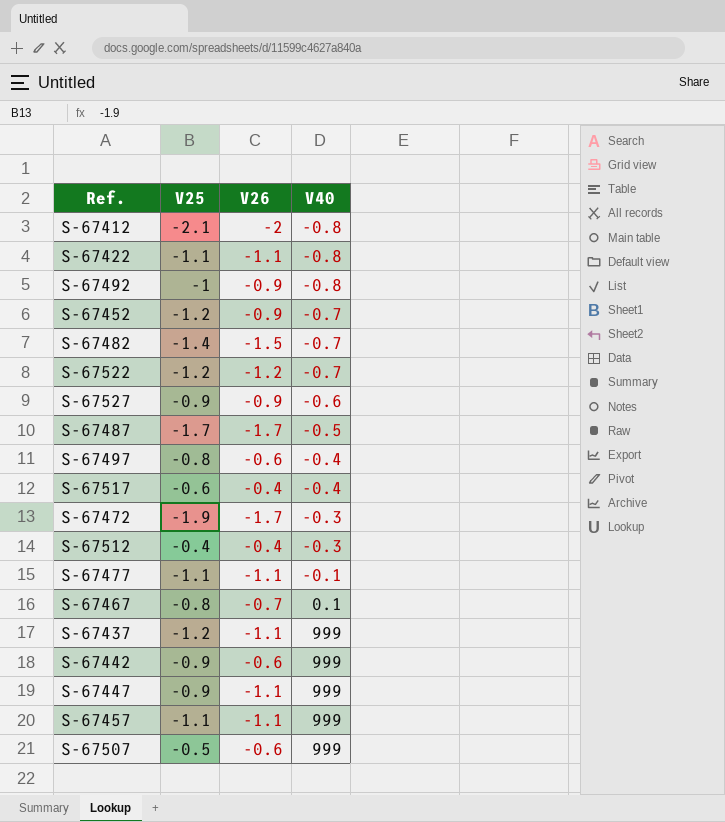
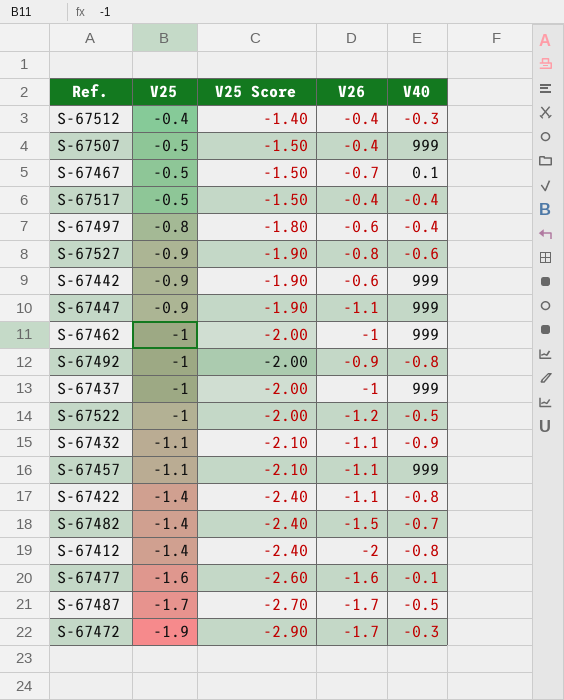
row order: V40 ascending -> V25 descending
column V25 Score | formula: none -> [V25] - 1
row S-67452: -1.2 | -0.9 | -0.7 -> none
S-67507 | V26: -0.6 -> -0.4
S-67467 | V25: -0.8 -> -0.5
S-67517 | V25: -0.6 -> -0.5
S-67527 | V26: -0.9 -> -0.8
row S-67462: none -> -1 | -2.00 | -1 | 999
S-67437 | V25: -1.2 -> -1
S-67437 | V26: -1.1 -> -1
S-67522 | V25: -1.2 -> -1
S-67522 | V40: -0.7 -> -0.5
row S-67432: none -> -1.1 | -2.10 | -1.1 | -0.9
S-67422 | V25: -1.1 -> -1.4
S-67412 | V25: -2.1 -> -1.4
S-67477 | V25: -1.1 -> -1.6
S-67477 | V26: -1.1 -> -1.6

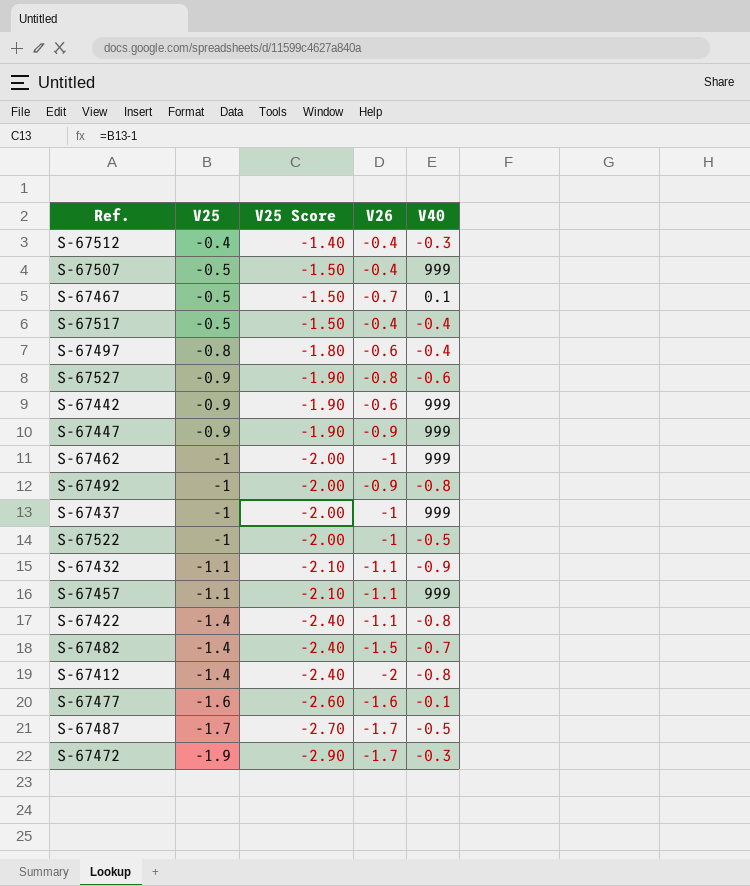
S-67447 | V26: -1.1 -> -0.9
S-67522 | V26: -1.2 -> -1

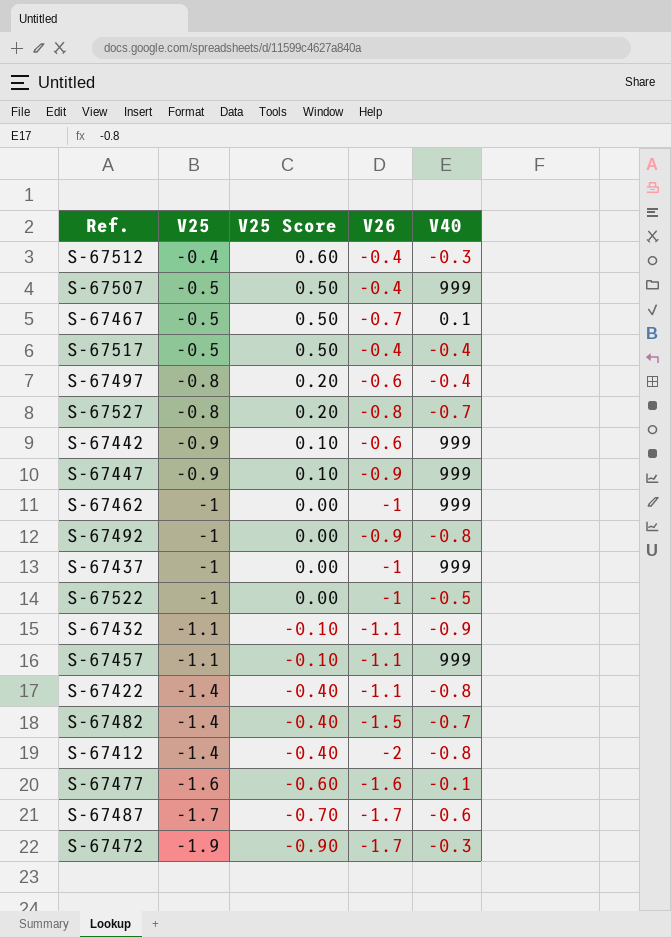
column V25 Score | formula: [V25] - 1 -> [V25] + 1
S-67527 | V25: -0.9 -> -0.8
S-67527 | V40: -0.6 -> -0.7
S-67487 | V40: -0.5 -> -0.6

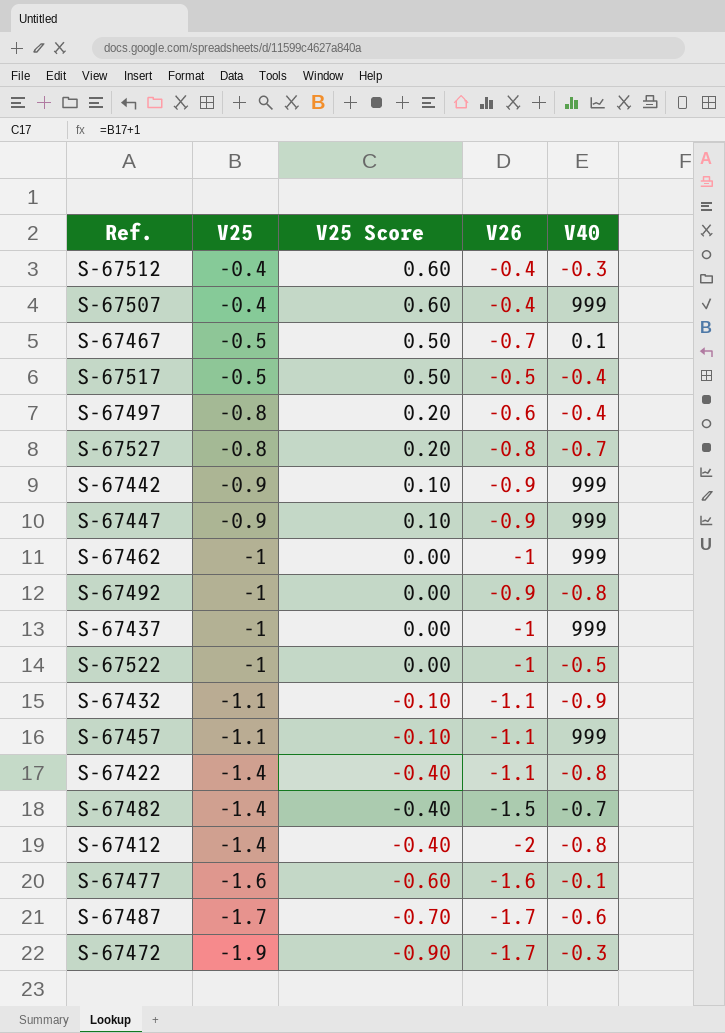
S-67507 | V25: -0.5 -> -0.4
S-67507 | V25 Score: 0.50 -> 0.60
S-67517 | V26: -0.4 -> -0.5
S-67442 | V26: -0.6 -> -0.9

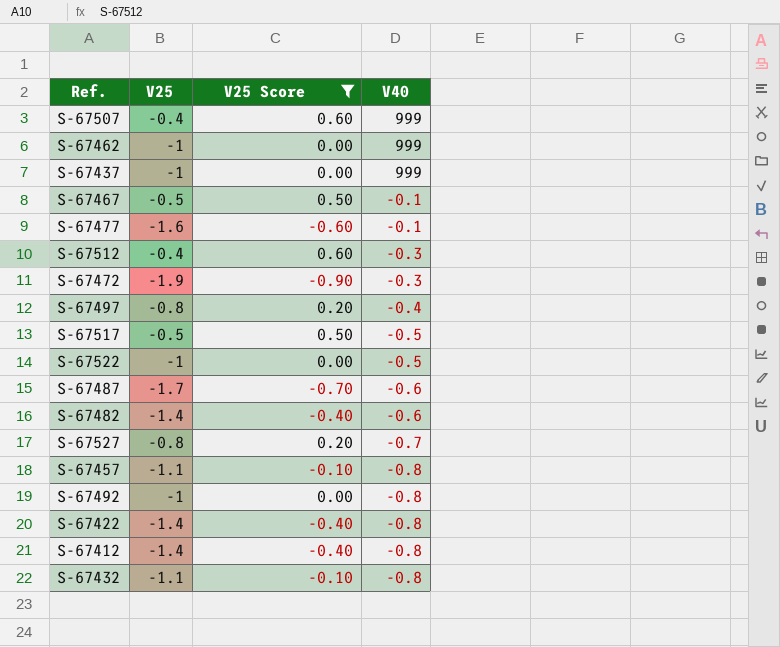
filter: none -> V25 Score != 0.10
row order: V25 descending -> V40 descending
column V26 | position: 4 -> none
S-67467 | V40: 0.1 -> -0.1
S-67517 | V40: -0.4 -> -0.5
S-67482 | V40: -0.7 -> -0.6
S-67457 | V40: 999 -> -0.8
S-67432 | V40: -0.9 -> -0.8

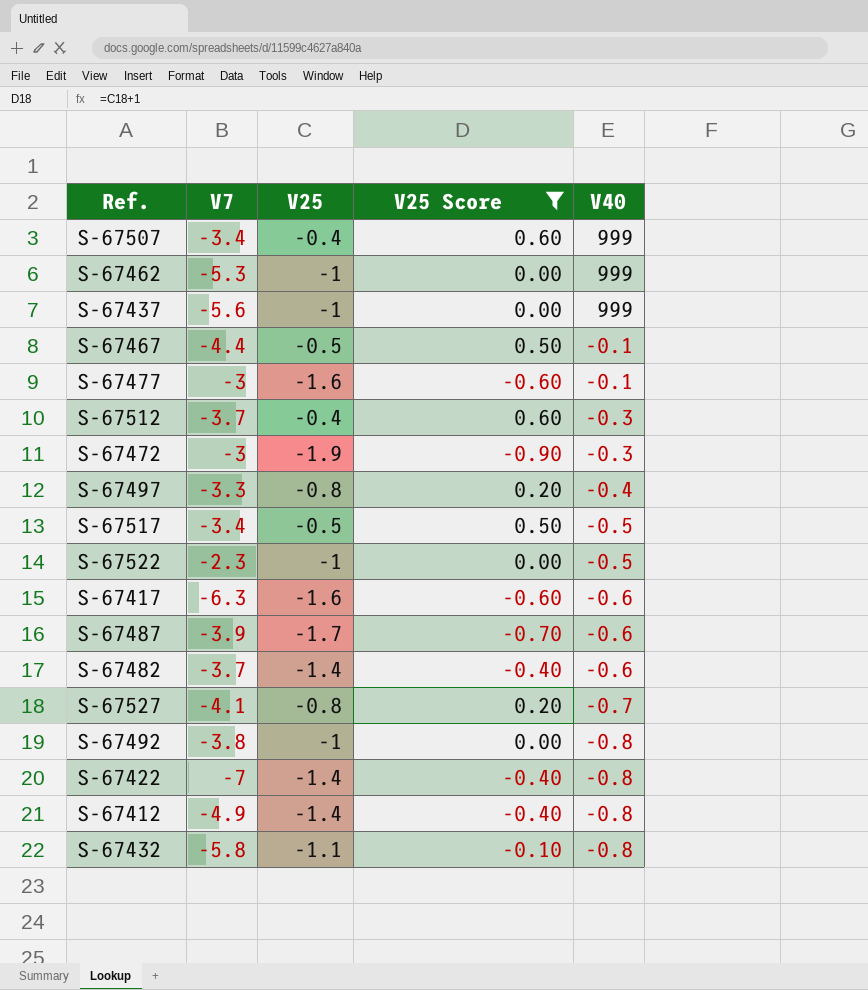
column V7 | position: none -> 2
row S-67457: -1.1 | -0.10 | -0.8 -> none
row S-67417: none -> -6.3 | -1.6 | -0.60 | -0.6

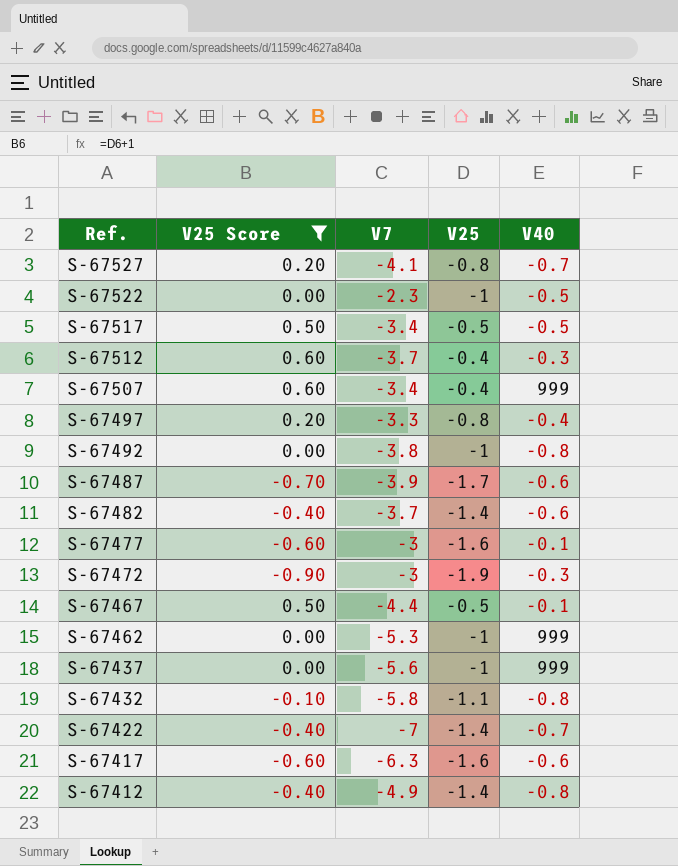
row order: V40 descending -> Ref. descending
column V25 Score | position: 4 -> 2
S-67422 | V40: -0.8 -> -0.7

